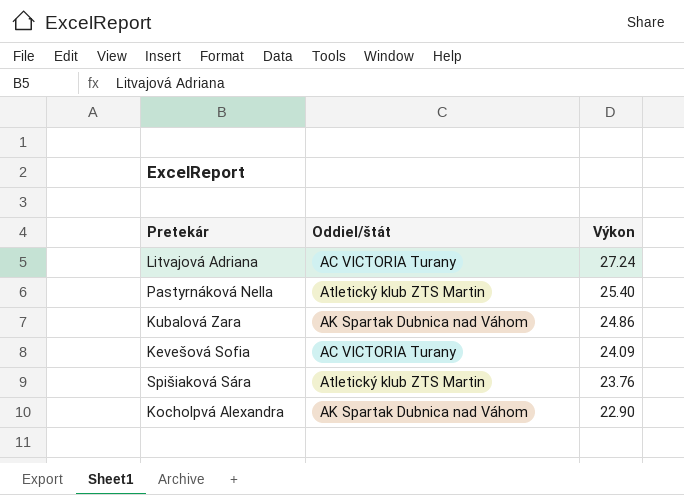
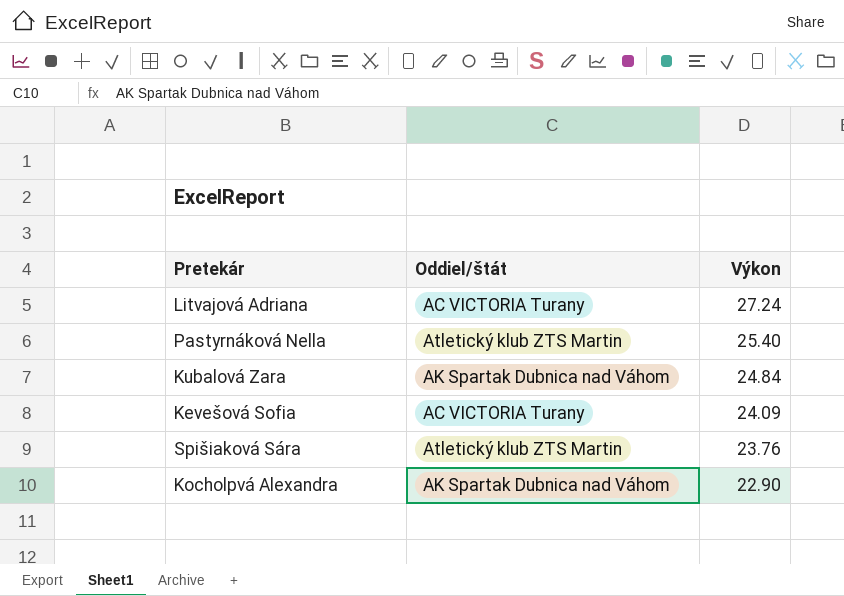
Kubalová Zara | Výkon: 24.86 -> 24.84

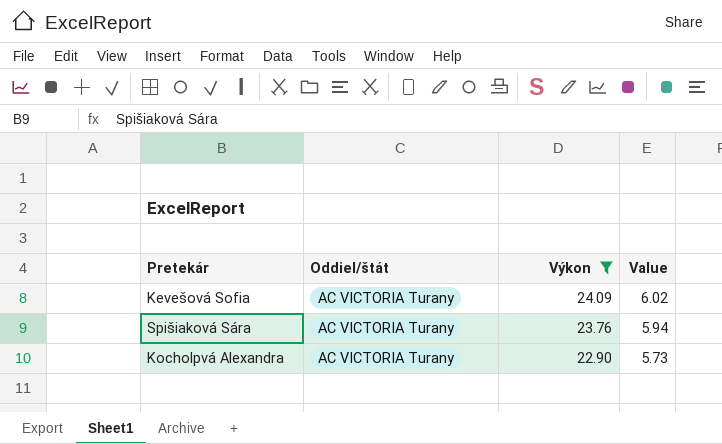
filter: none -> Výkon <= 24.09
column Value | formula: none -> [Výkon] * 0.25
Spišiaková Sára | Oddiel/štát: Atletický klub ZTS Martin -> AC VICTORIA Turany
Kocholpvá Alexandra | Oddiel/štát: AK Spartak Dubnica nad Váhom -> AC VICTORIA Turany

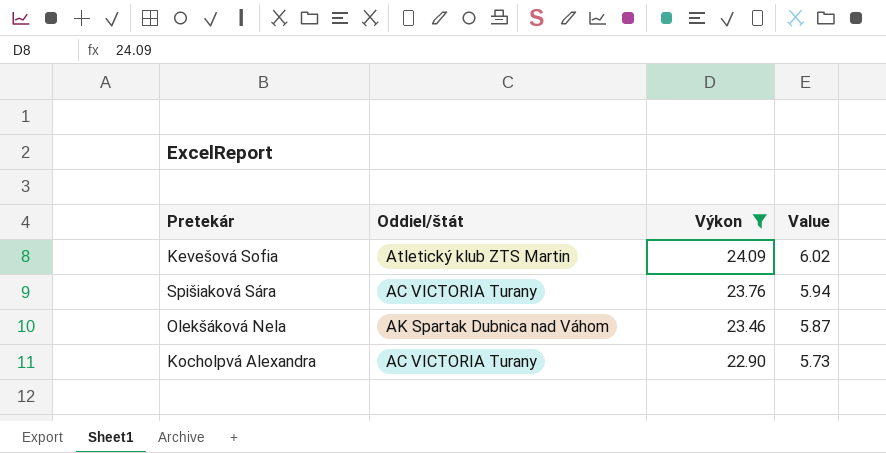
Kevešová Sofia | Oddiel/štát: AC VICTORIA Turany -> Atletický klub ZTS Martin
row Olekšáková Nela: none -> AK Spartak Dubnica nad Váhom | 23.46 | 5.87

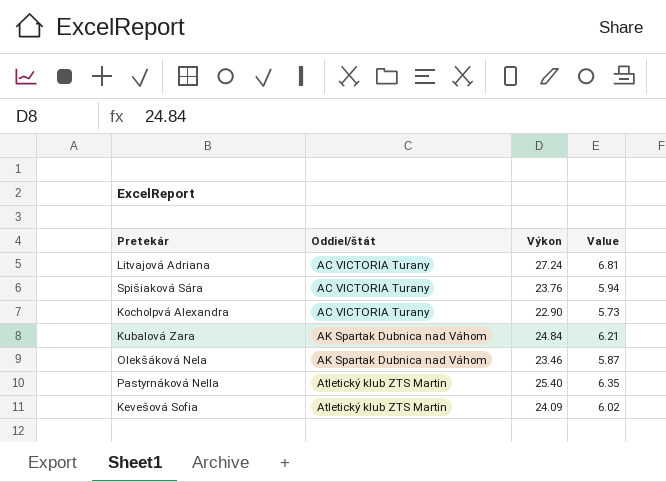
filter: Výkon <= 24.09 -> none
row order: Výkon descending -> Oddiel/štát ascending

